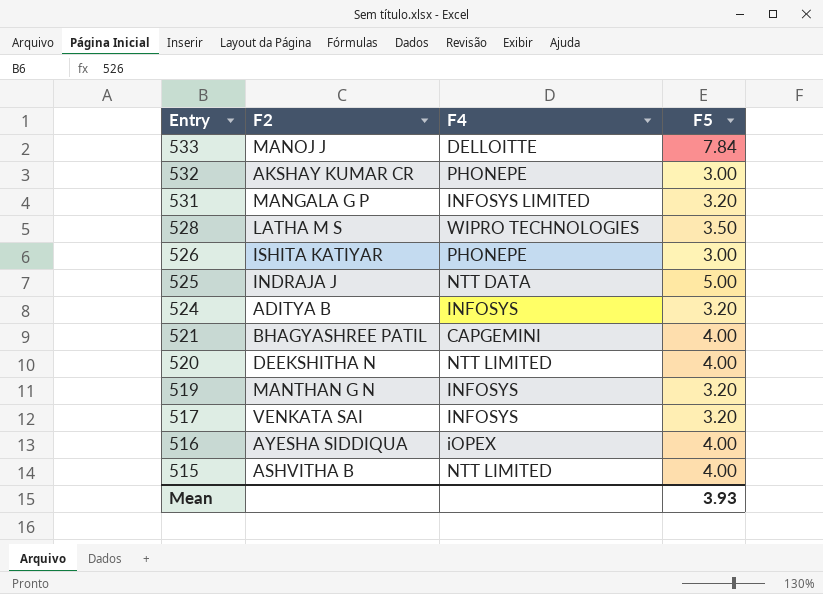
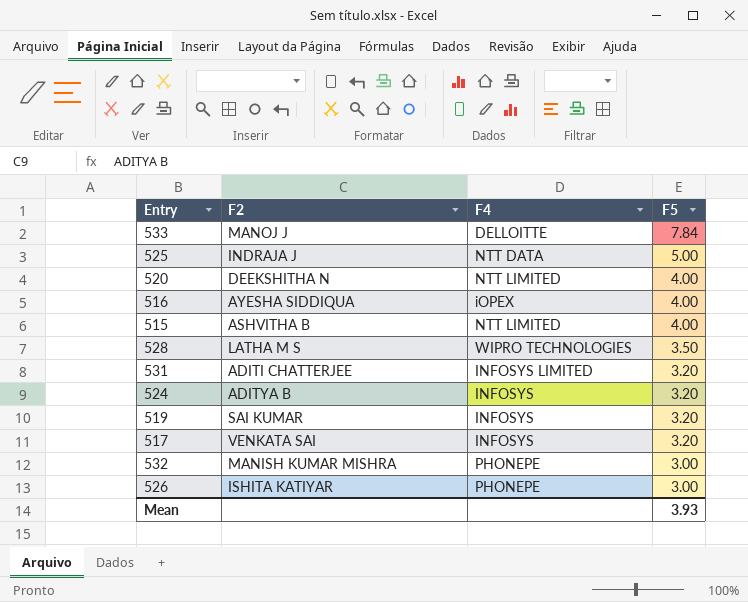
row order: Entry descending -> F5 descending
row 521: BHAGYASHREE PATIL | CAPGEMINI | 4.00 -> none
531 | F2: MANGALA G P -> ADITI CHATTERJEE
519 | F2: MANTHAN G N -> SAI KUMAR
532 | F2: AKSHAY KUMAR CR -> MANISH KUMAR MISHRA

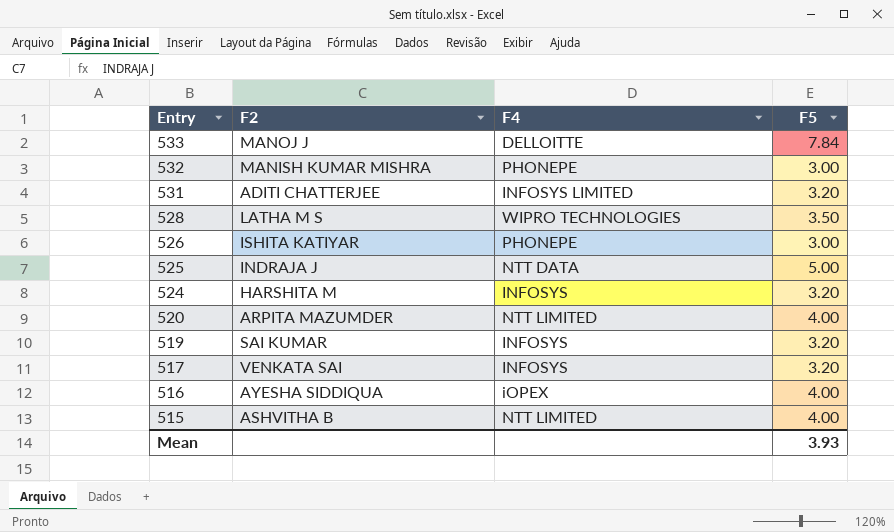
row order: F5 descending -> Entry descending
524 | F2: ADITYA B -> HARSHITA M
520 | F2: DEEKSHITHA N -> ARPITA MAZUMDER

